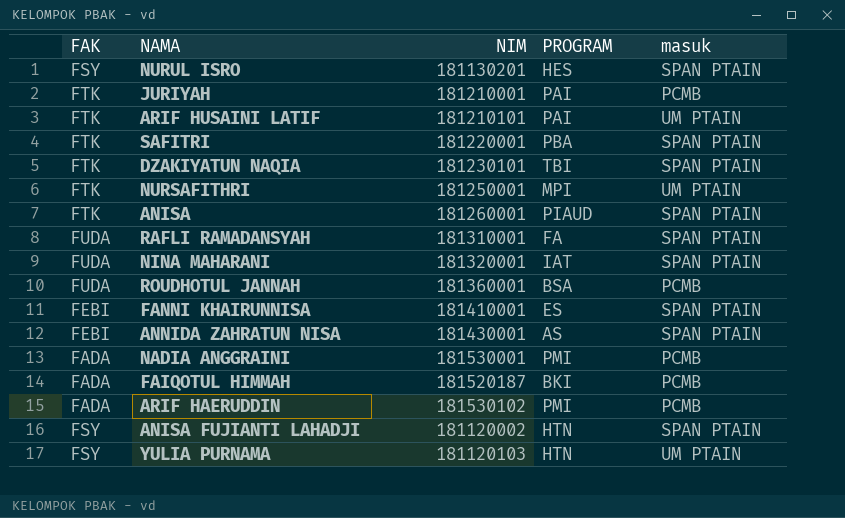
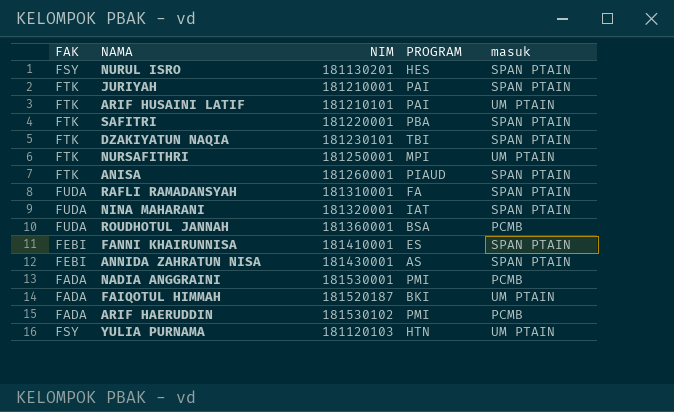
row ANISA FUJIANTI LAHADJI: FSY | 181120002 | HTN | SPAN PTAIN -> none
JURIYAH | masuk: PCMB -> SPAN PTAIN
FAIQOTUL HIMMAH | masuk: PCMB -> UM PTAIN

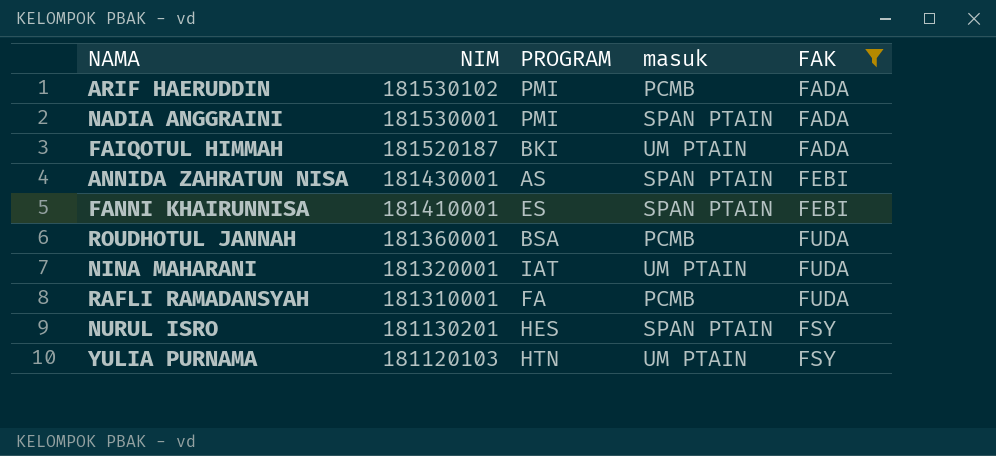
filter: none -> FAK != FTK
row order: none -> NIM descending
column FAK | position: 1 -> 5
NADIA ANGGRAINI | masuk: PCMB -> SPAN PTAIN
NINA MAHARANI | masuk: SPAN PTAIN -> UM PTAIN
RAFLI RAMADANSYAH | masuk: SPAN PTAIN -> PCMB

